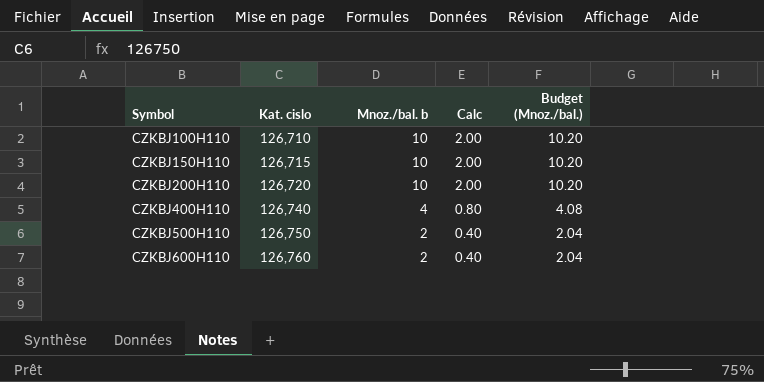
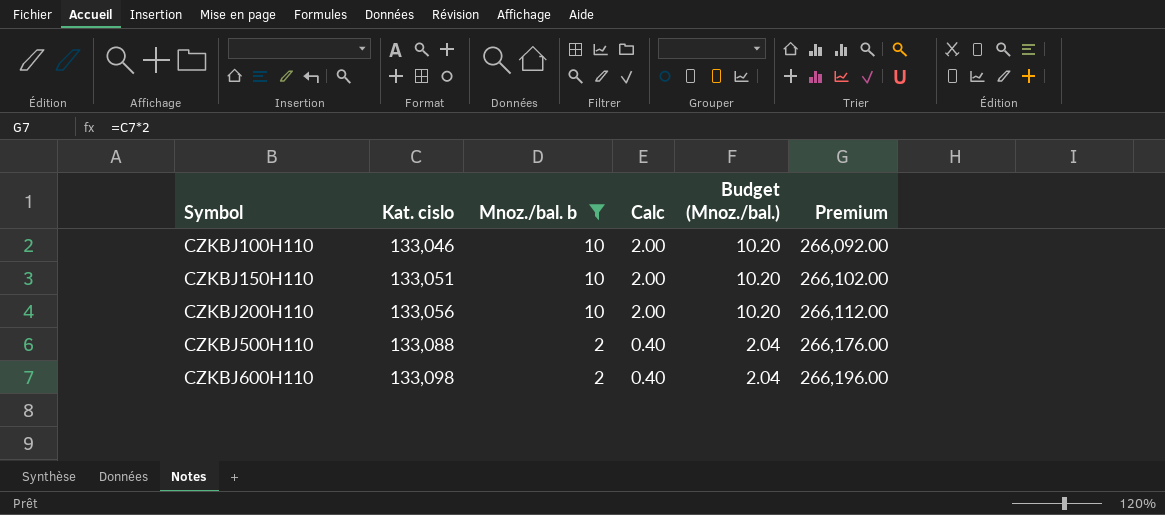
filter: none -> Mnoz./bal. b != 4
column Premium | formula: none -> [Kat. cislo] * 2
CZKBJ100H110 | Kat. cislo: 126,710 -> 133,046
CZKBJ150H110 | Kat. cislo: 126,715 -> 133,051
CZKBJ200H110 | Kat. cislo: 126,720 -> 133,056
CZKBJ500H110 | Kat. cislo: 126,750 -> 133,088
CZKBJ600H110 | Kat. cislo: 126,760 -> 133,098

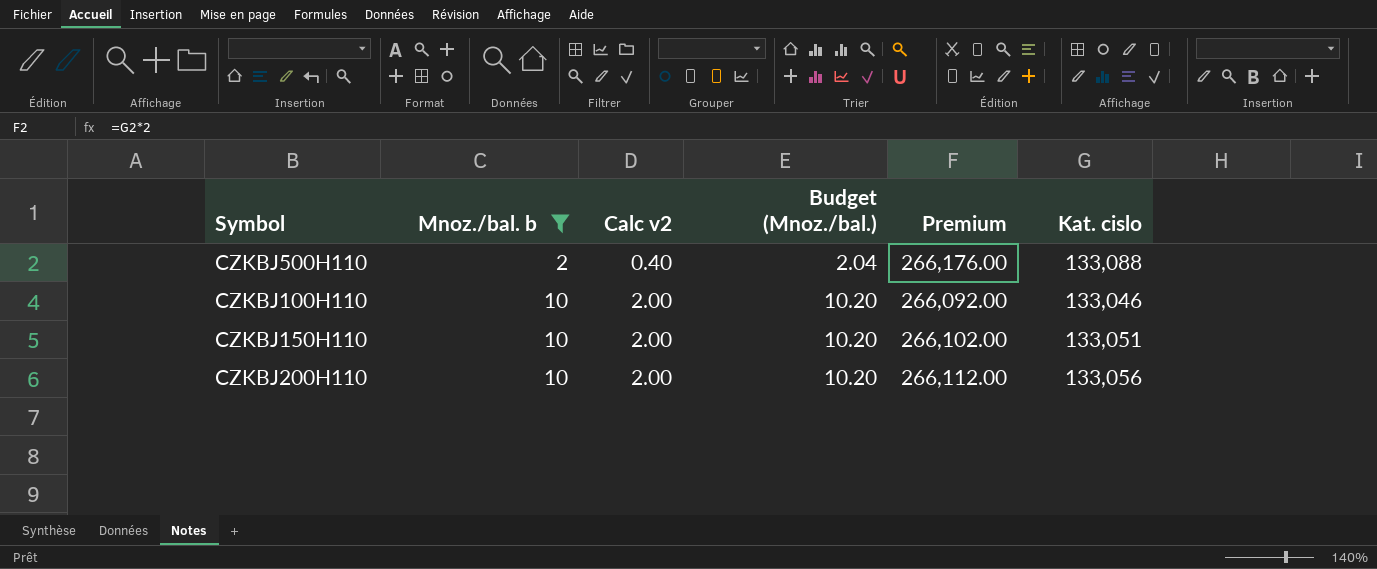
row order: Symbol ascending -> Mnoz./bal. b ascending
column name: Calc -> Calc v2
column Kat. cislo | position: 2 -> 6
row CZKBJ600H110: 133,098 | 2 | 0.40 | 2.04 | 266,196.00 -> none

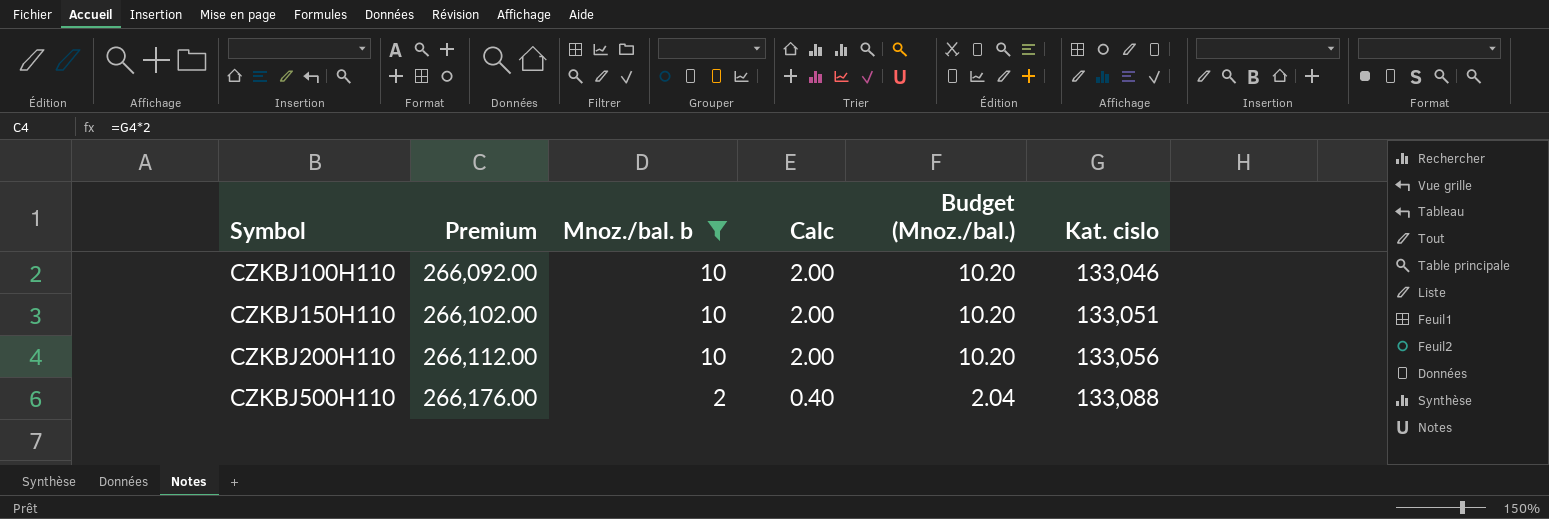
row order: Mnoz./bal. b ascending -> Symbol ascending
column Premium | position: 5 -> 2
column name: Calc v2 -> Calc

